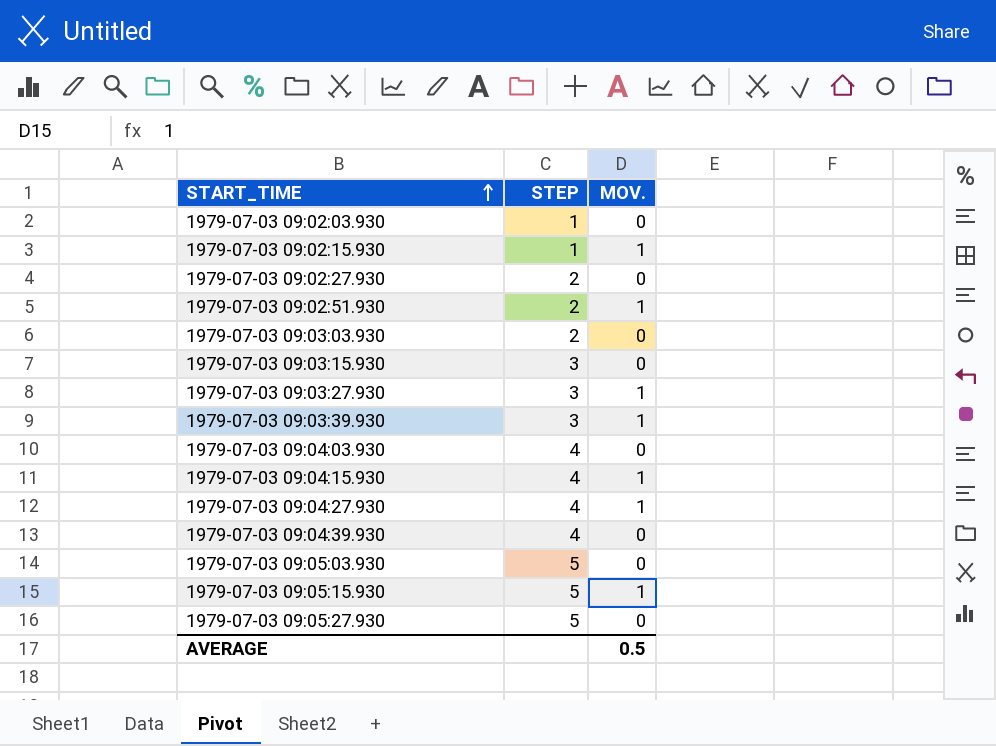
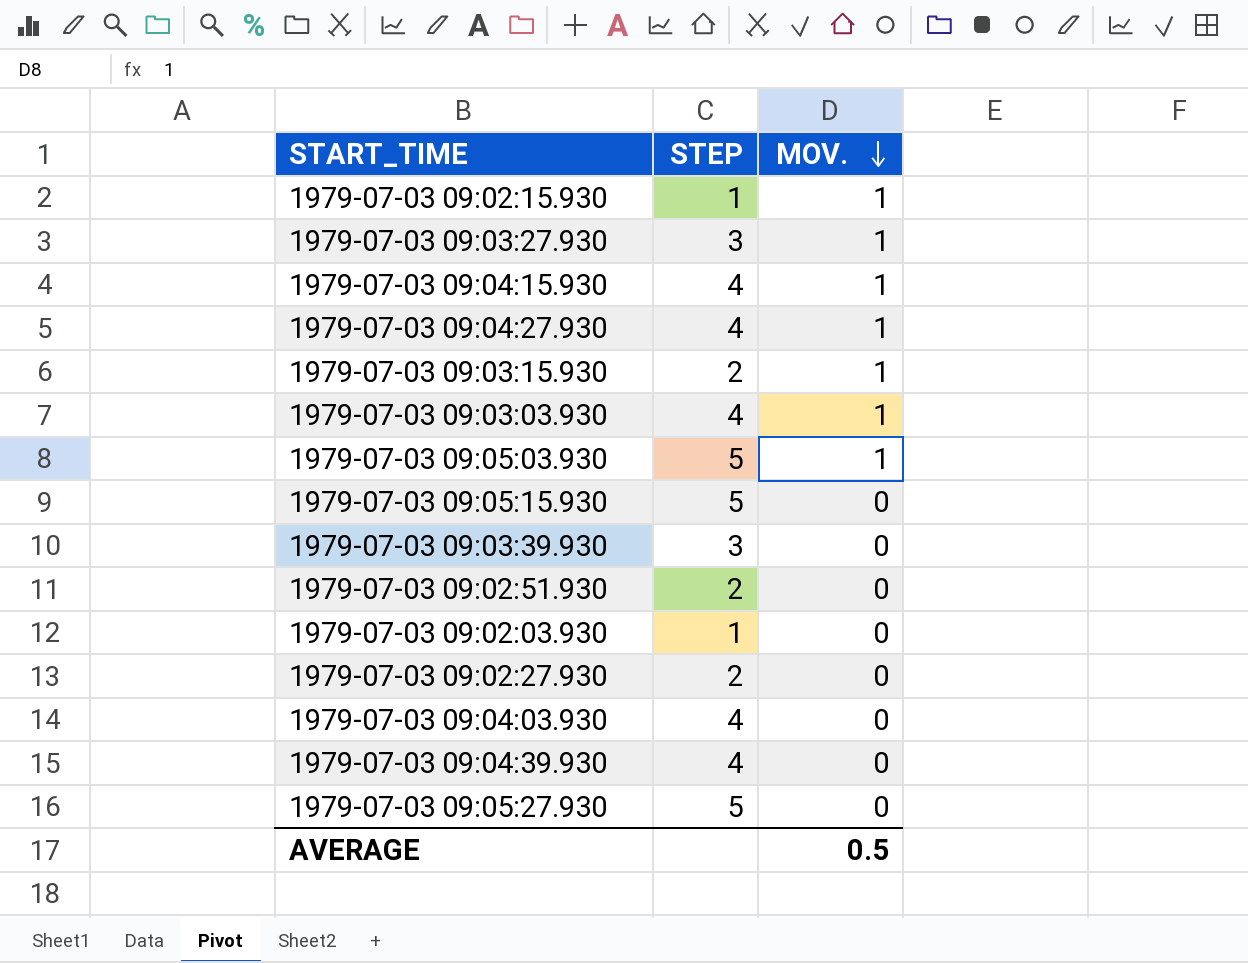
row order: START_TIME ascending -> MOV. descending
1979-07-03 09:03:15.930 | STEP: 3 -> 2
1979-07-03 09:03:15.930 | MOV.: 0 -> 1
1979-07-03 09:03:03.930 | STEP: 2 -> 4
1979-07-03 09:03:03.930 | MOV.: 0 -> 1
1979-07-03 09:05:03.930 | MOV.: 0 -> 1
1979-07-03 09:05:15.930 | MOV.: 1 -> 0
1979-07-03 09:03:39.930 | MOV.: 1 -> 0
1979-07-03 09:02:51.930 | MOV.: 1 -> 0

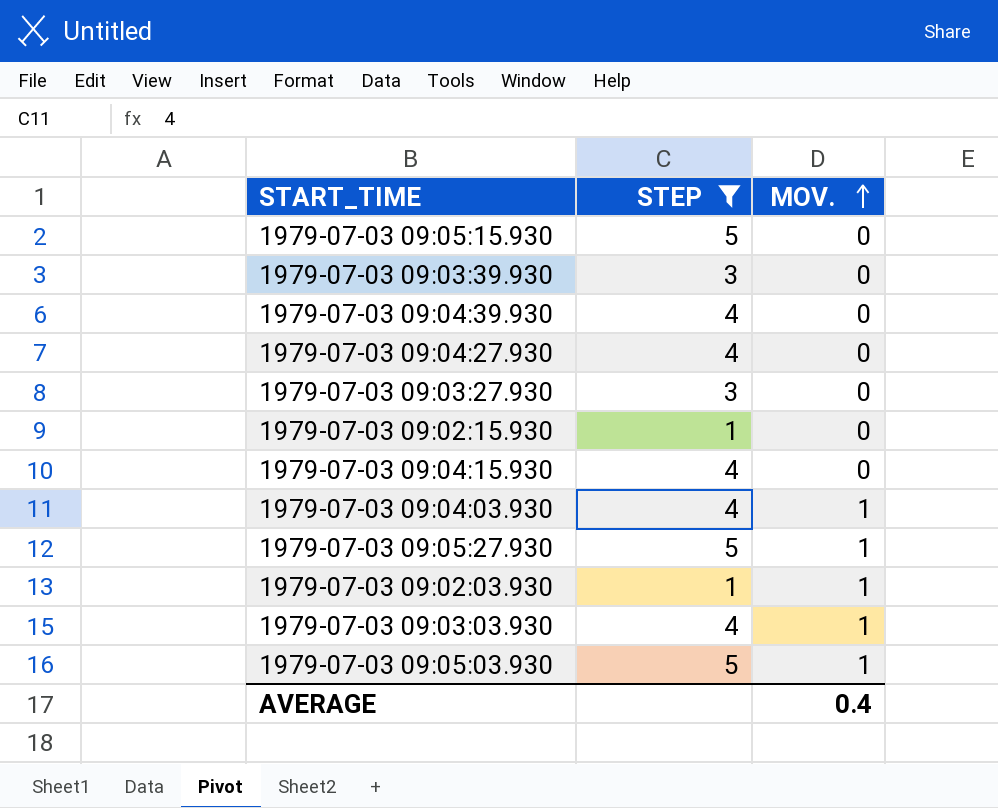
filter: none -> STEP != 2
row order: MOV. descending -> MOV. ascending
1979-07-03 09:04:27.930 | MOV.: 1 -> 0
1979-07-03 09:03:27.930 | MOV.: 1 -> 0
1979-07-03 09:02:15.930 | MOV.: 1 -> 0
1979-07-03 09:04:15.930 | MOV.: 1 -> 0
1979-07-03 09:04:03.930 | MOV.: 0 -> 1
1979-07-03 09:05:27.930 | MOV.: 0 -> 1
1979-07-03 09:02:03.930 | MOV.: 0 -> 1
AVERAGE | MOV.: 0.5 -> 0.4

